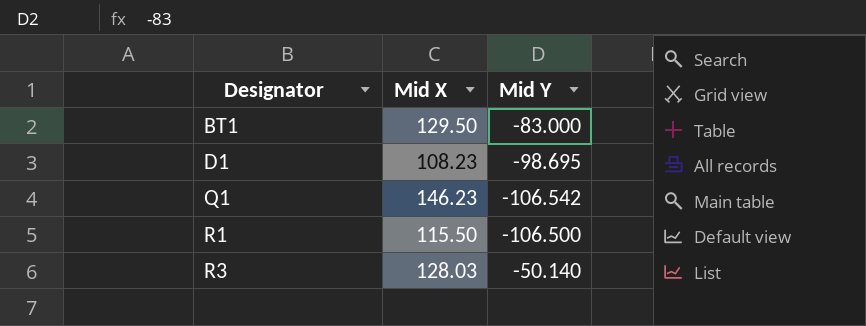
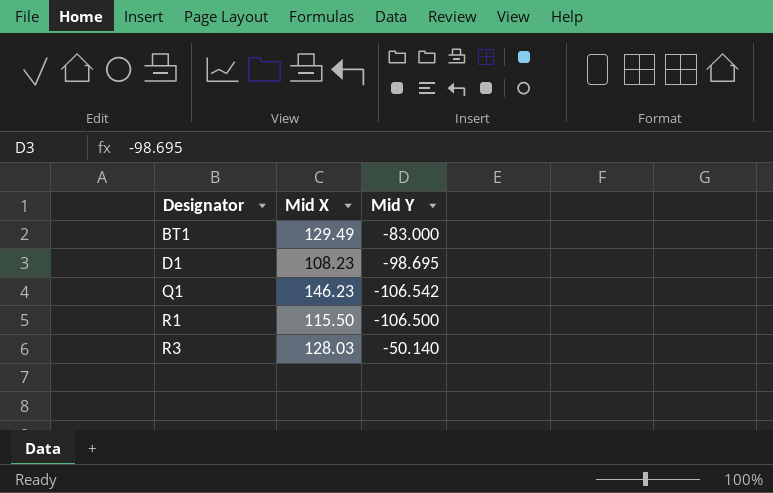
BT1 | Mid X: 129.50 -> 129.49

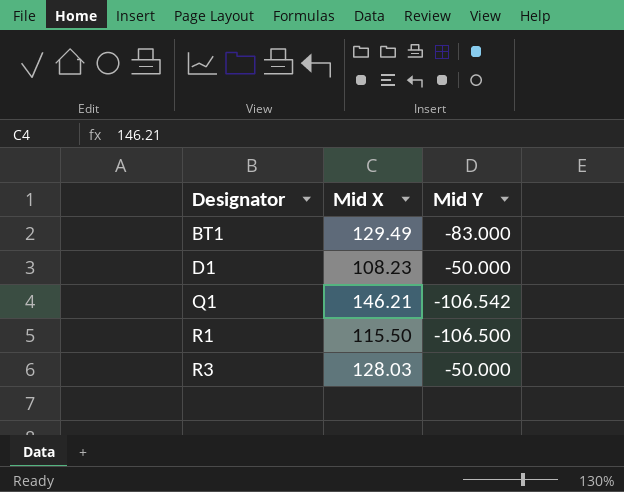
D1 | Mid Y: -98.695 -> -50.000
Q1 | Mid X: 146.23 -> 146.21
R3 | Mid Y: -50.140 -> -50.000

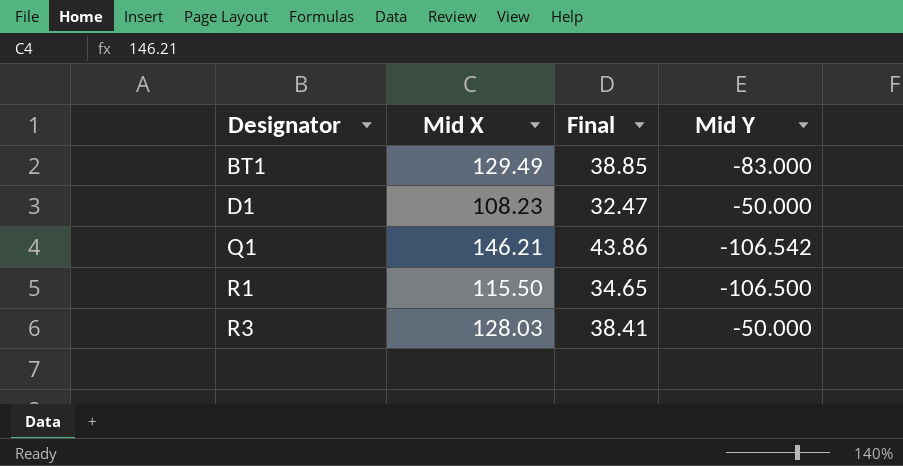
column Final | formula: none -> [Mid X] * 0.3

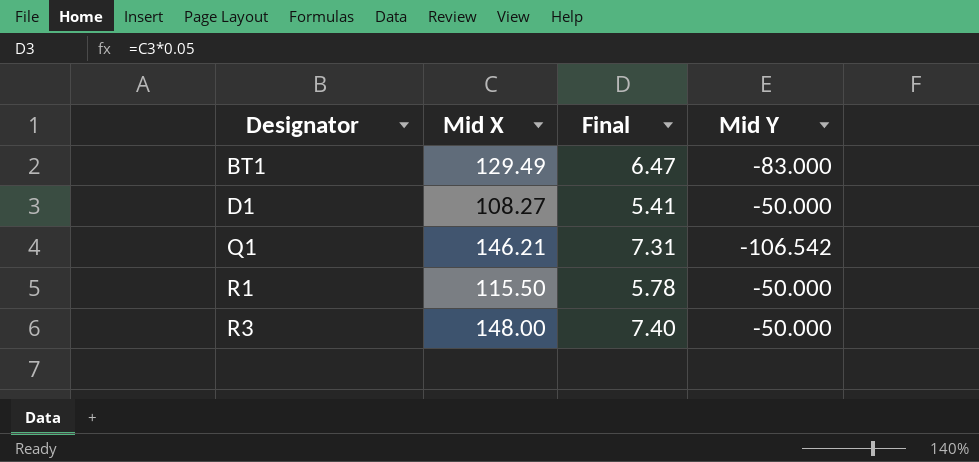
column Final | formula: [Mid X] * 0.3 -> [Mid X] * 0.05
D1 | Mid X: 108.23 -> 108.27
R1 | Mid Y: -106.500 -> -50.000
R3 | Mid X: 128.03 -> 148.00

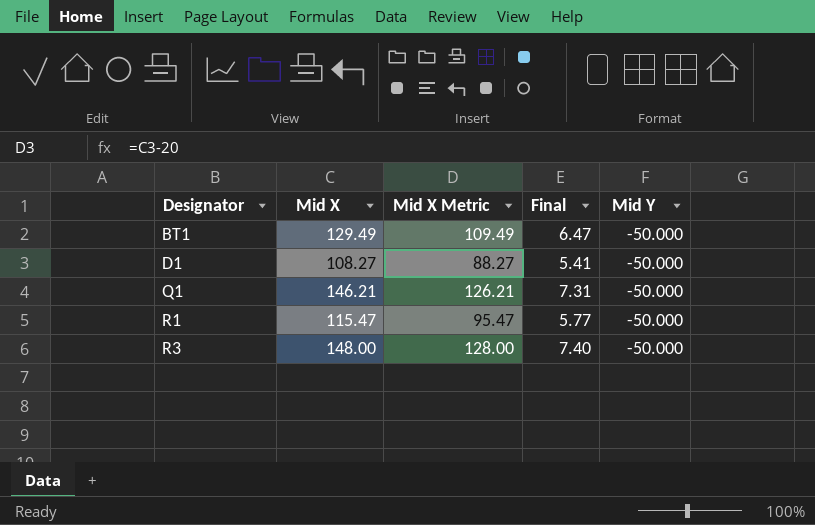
column Mid X Metric | formula: none -> [Mid X] - 20
BT1 | Mid Y: -83.000 -> -50.000
Q1 | Mid Y: -106.542 -> -50.000
R1 | Mid X: 115.50 -> 115.47
R1 | Final: 5.78 -> 5.77

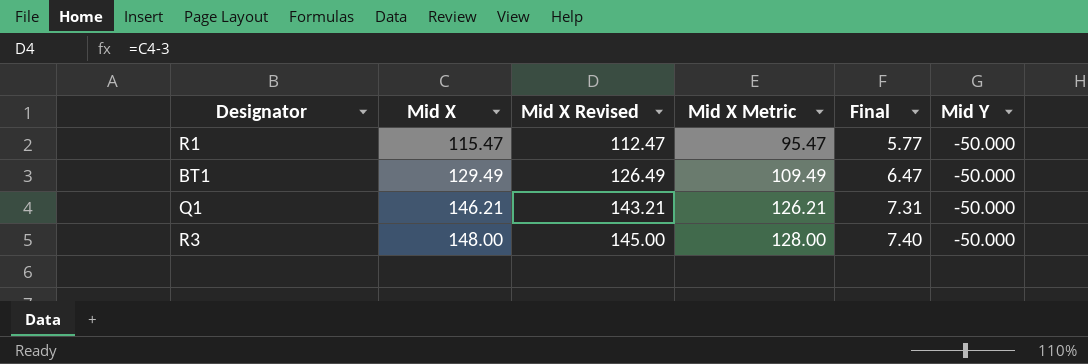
row order: Designator ascending -> Mid X ascending
column Mid X Revised | formula: none -> [Mid X] - 3
row D1: 108.27 | 88.27 | 5.41 | -50.000 -> none

